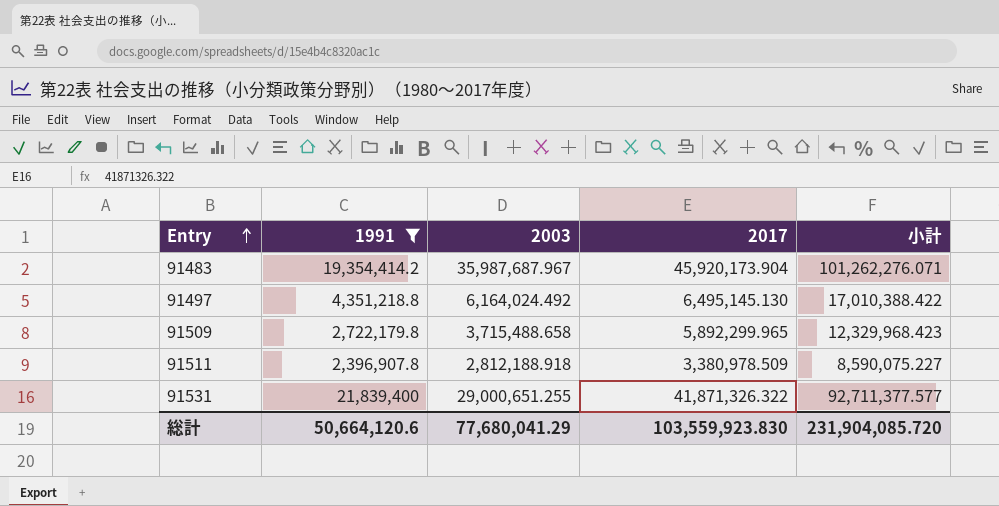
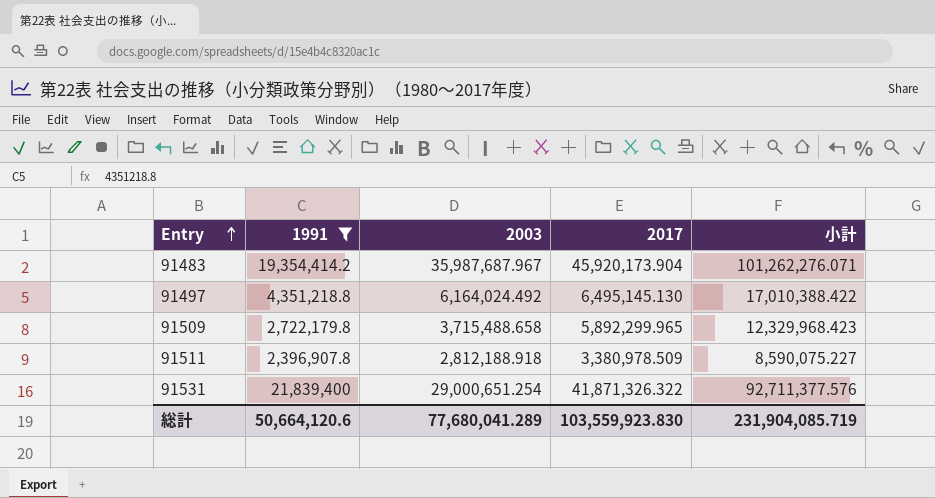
91531 | 2003: 29,000,651.255 -> 29,000,651.254
91531 | 小計: 92,711,377.577 -> 92,711,377.576
総計 | 2003: 77,680,041.29 -> 77,680,041.289
総計 | 小計: 231,904,085.720 -> 231,904,085.719

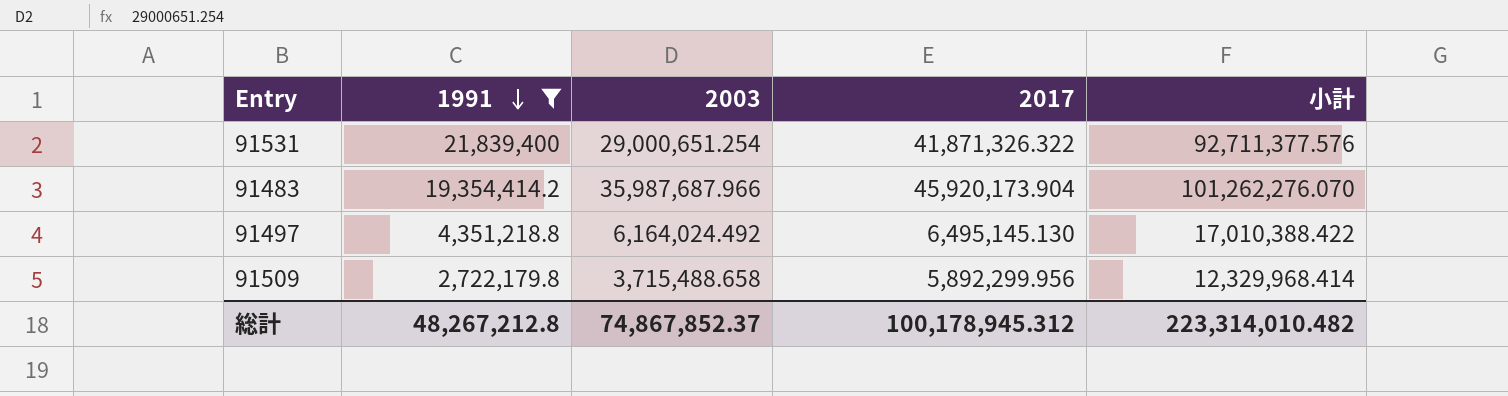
row order: Entry ascending -> 1991 descending
row 91511: 2,396,907.8 | 2,812,188.918 | 3,380,978.509 | 8,590,075.227 -> none
91483 | 2003: 35,987,687.967 -> 35,987,687.966
91483 | 小計: 101,262,276.071 -> 101,262,276.070
91509 | 2017: 5,892,299.965 -> 5,892,299.956
91509 | 小計: 12,329,968.423 -> 12,329,968.414
総計 | 1991: 50,664,120.6 -> 48,267,212.8
総計 | 2003: 77,680,041.289 -> 74,867,852.37
総計 | 2017: 103,559,923.830 -> 100,178,945.312
総計 | 小計: 231,904,085.719 -> 223,314,010.482

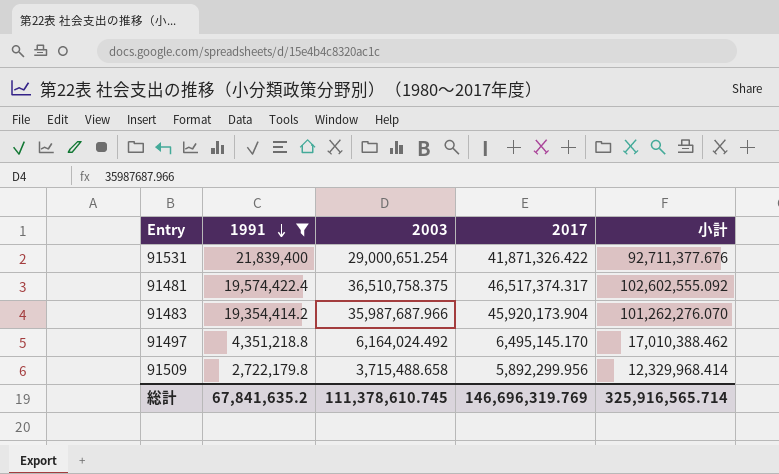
91531 | 2017: 41,871,326.322 -> 41,871,326.422
91531 | 小計: 92,711,377.576 -> 92,711,377.676
row 91481: none -> 19,574,422.4 | 36,510,758.375 | 46,517,374.317 | 102,602,555.092
91497 | 2017: 6,495,145.130 -> 6,495,145.170
91497 | 小計: 17,010,388.422 -> 17,010,388.462
総計 | 1991: 48,267,212.8 -> 67,841,635.2
総計 | 2003: 74,867,852.37 -> 111,378,610.745
総計 | 2017: 100,178,945.312 -> 146,696,319.769
総計 | 小計: 223,314,010.482 -> 325,916,565.714

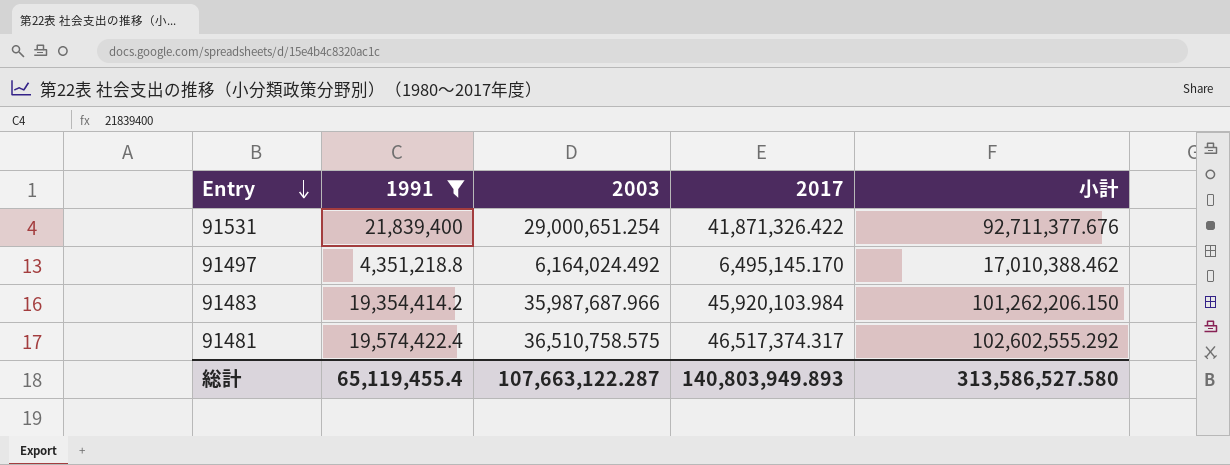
row order: 1991 descending -> Entry descending
row 91509: 2,722,179.8 | 3,715,488.658 | 5,892,299.956 | 12,329,968.414 -> none
91483 | 2017: 45,920,173.904 -> 45,920,103.984
91483 | 小計: 101,262,276.070 -> 101,262,206.150
91481 | 2003: 36,510,758.375 -> 36,510,758.575
91481 | 小計: 102,602,555.092 -> 102,602,555.292
総計 | 1991: 67,841,635.2 -> 65,119,455.4
総計 | 2003: 111,378,610.745 -> 107,663,122.287
総計 | 2017: 146,696,319.769 -> 140,803,949.893
総計 | 小計: 325,916,565.714 -> 313,586,527.580

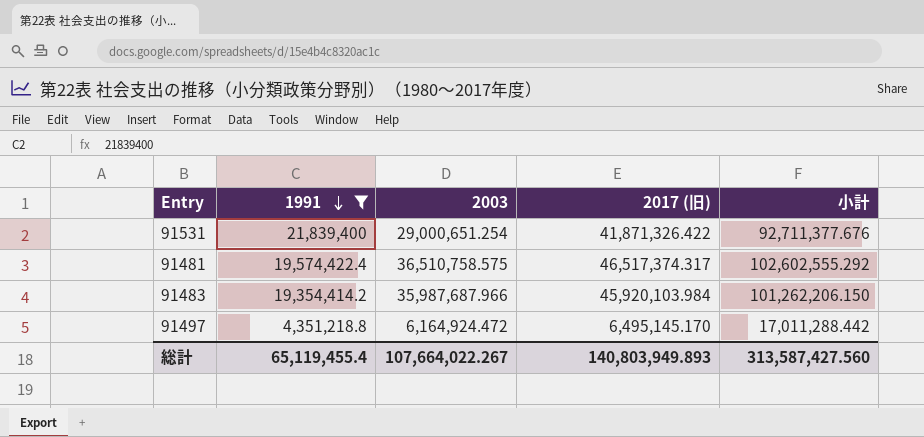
row order: Entry descending -> 1991 descending
column name: 2017 -> 2017 (旧)
91497 | 2003: 6,164,024.492 -> 6,164,924.472
91497 | 小計: 17,010,388.462 -> 17,011,288.442
総計 | 2003: 107,663,122.287 -> 107,664,022.267
総計 | 小計: 313,586,527.580 -> 313,587,427.560

